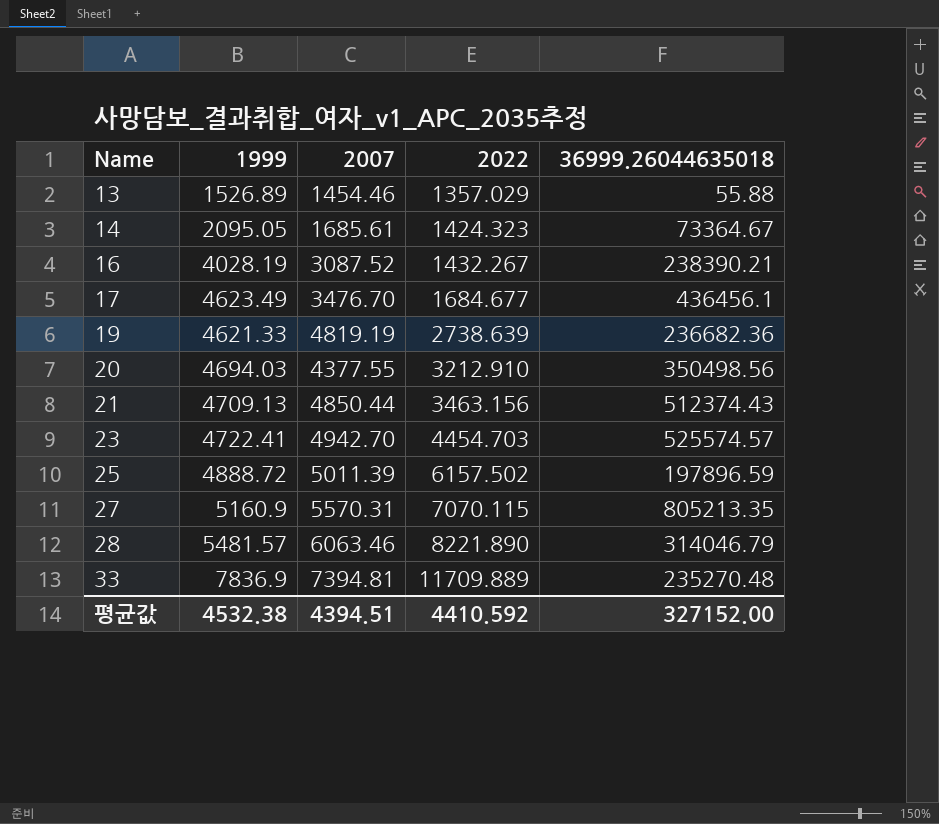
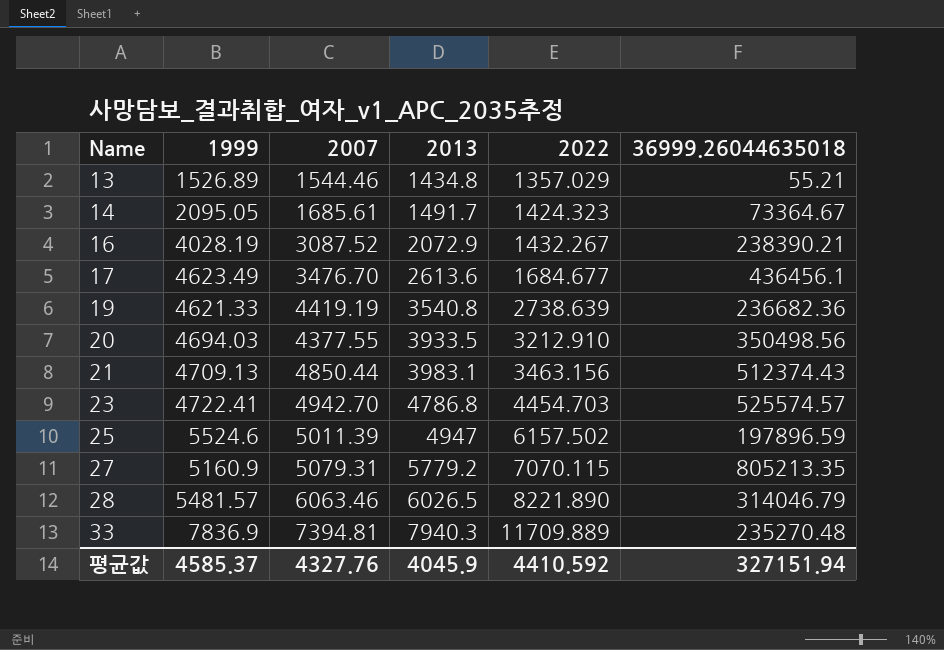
column 2013 | position: none -> 4
13 | 2007: 1454.46 -> 1544.46
13 | 36999.26044635018: 55.88 -> 55.21
19 | 2007: 4819.19 -> 4419.19
25 | 1999: 4888.72 -> 5524.6
27 | 2007: 5570.31 -> 5079.31
평균값 | 1999: 4532.38 -> 4585.37
평균값 | 2007: 4394.51 -> 4327.76
평균값 | 36999.26044635018: 327152.00 -> 327151.94

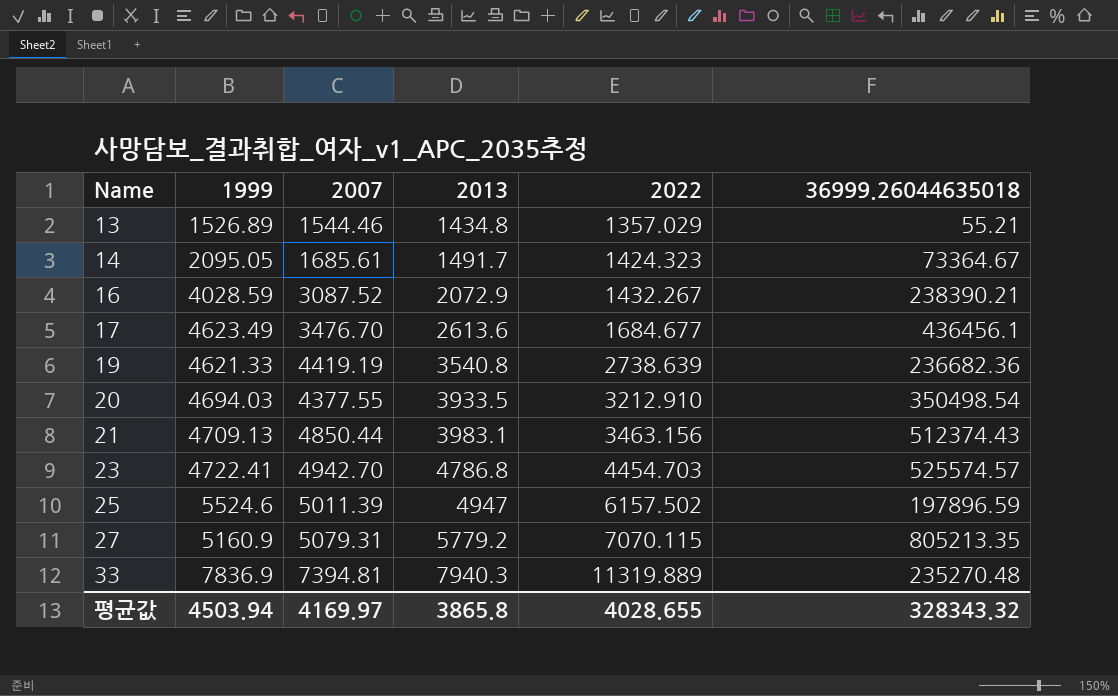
row 28: 5481.57 | 6063.46 | 6026.5 | 8221.890 | 314046.79 -> none
16 | 1999: 4028.19 -> 4028.59
20 | 36999.26044635018: 350498.56 -> 350498.54
33 | 2022: 11709.889 -> 11319.889
평균값 | 1999: 4585.37 -> 4503.94
평균값 | 2007: 4327.76 -> 4169.97
평균값 | 2013: 4045.9 -> 3865.8
평균값 | 2022: 4410.592 -> 4028.655
평균값 | 36999.26044635018: 327151.94 -> 328343.32

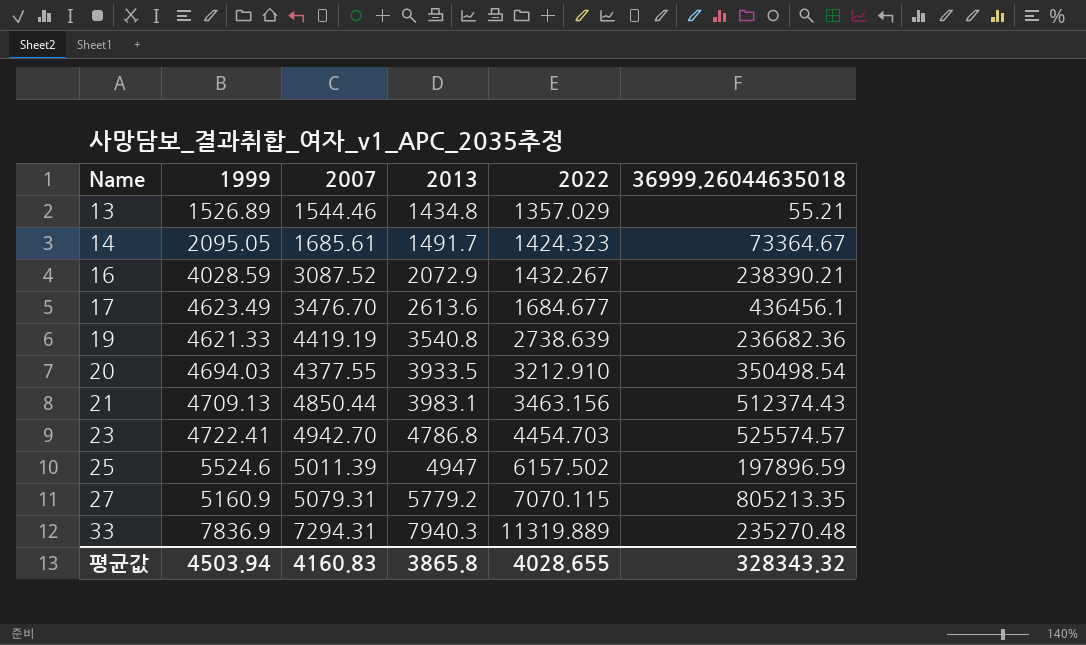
33 | 2007: 7394.81 -> 7294.31
평균값 | 2007: 4169.97 -> 4160.83

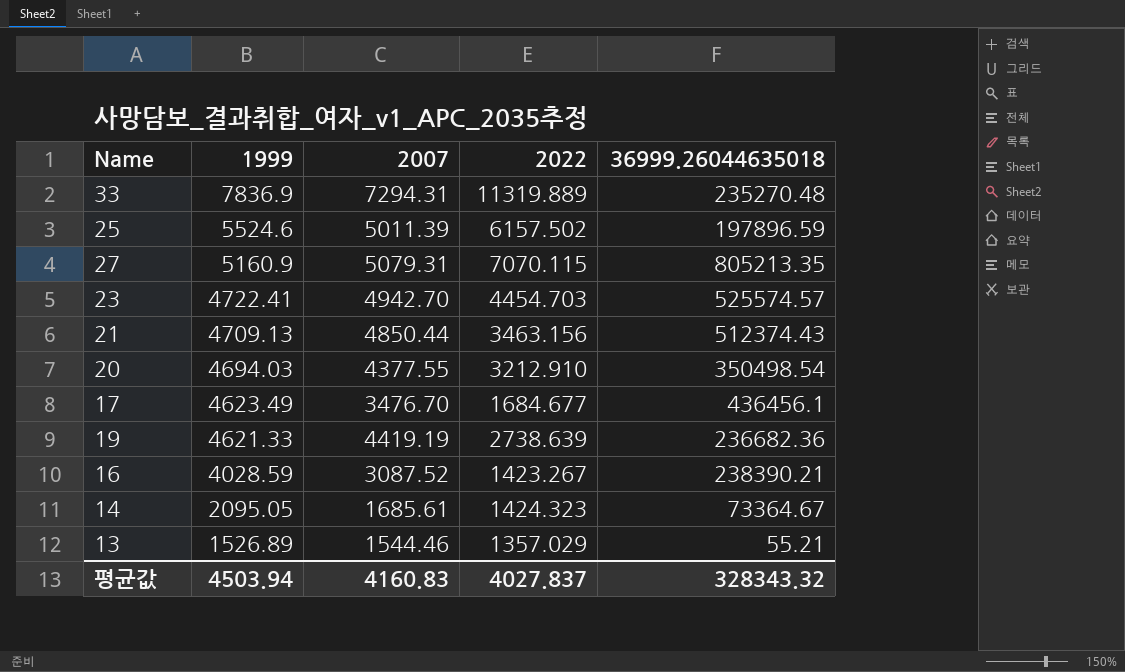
row order: Name ascending -> 1999 descending
column 2013 | position: 4 -> none
16 | 2022: 1432.267 -> 1423.267
평균값 | 2022: 4028.655 -> 4027.837

